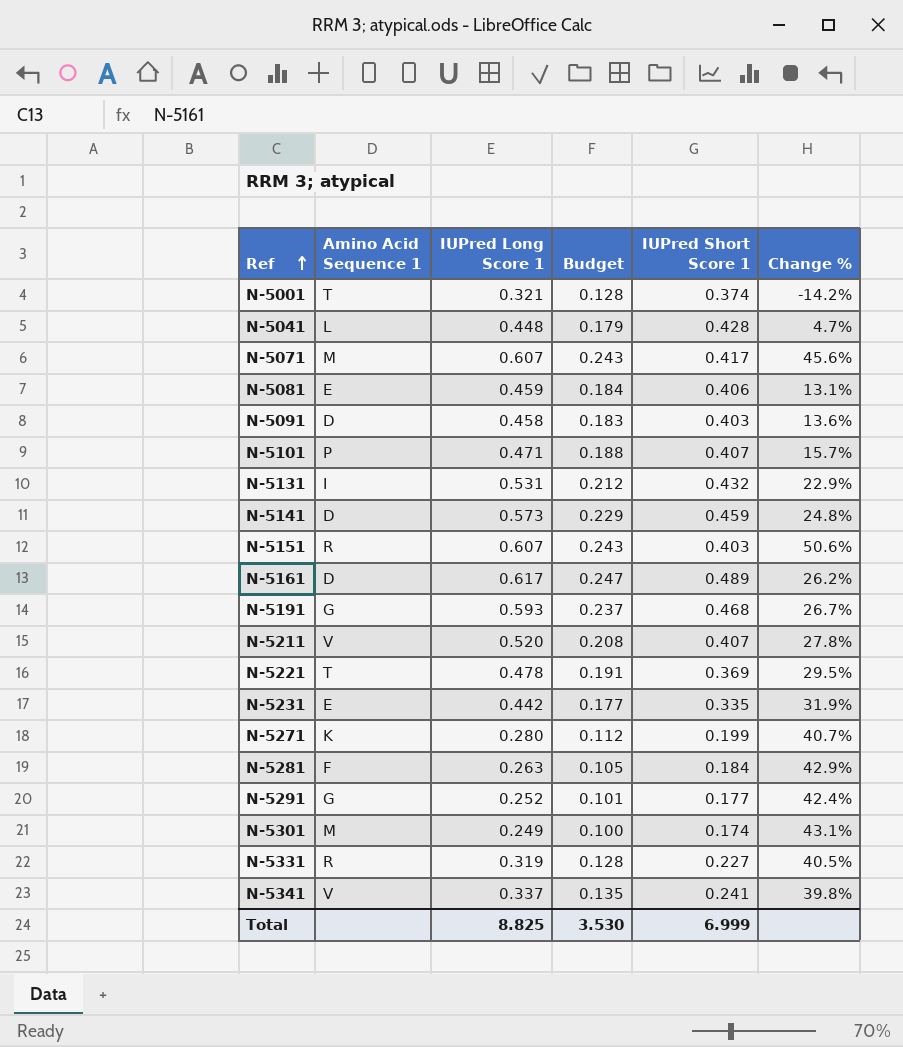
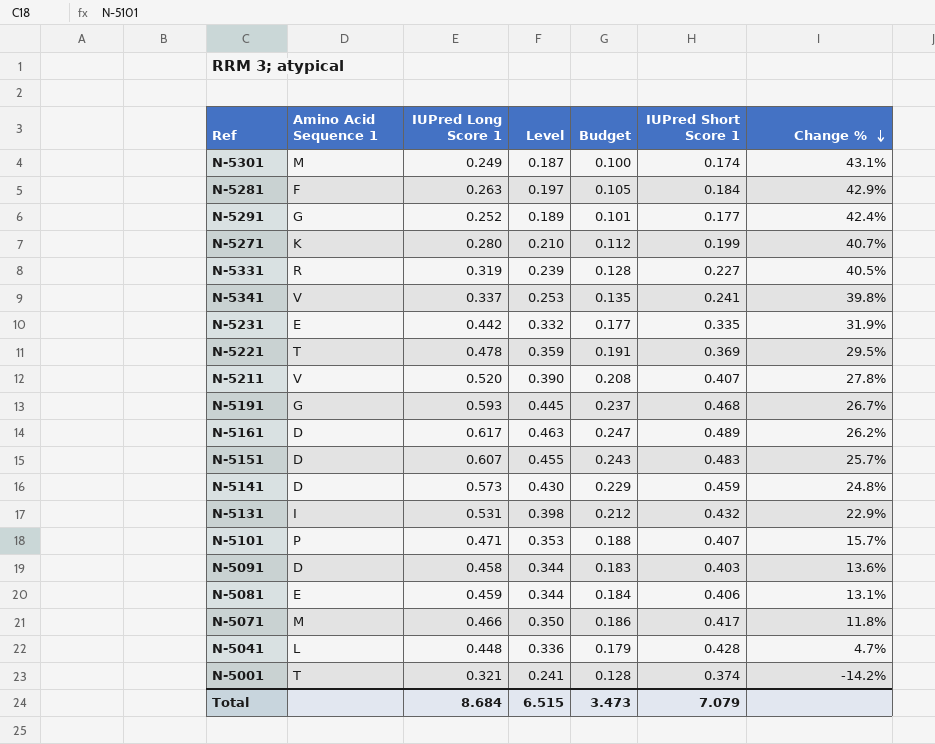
row order: Ref ascending -> Change % descending
column Level | formula: none -> [IUPred Long Score 1] * 0.75
N-5151 | Amino Acid Sequence 1: R -> D
N-5151 | IUPred Short Score 1: 0.403 -> 0.483
N-5151 | Change %: 50.6% -> 25.7%
N-5071 | IUPred Long Score 1: 0.607 -> 0.466
N-5071 | Budget: 0.243 -> 0.186
N-5071 | Change %: 45.6% -> 11.8%
Total | IUPred Long Score 1: 8.825 -> 8.684
Total | Budget: 3.530 -> 3.473
Total | IUPred Short Score 1: 6.999 -> 7.079

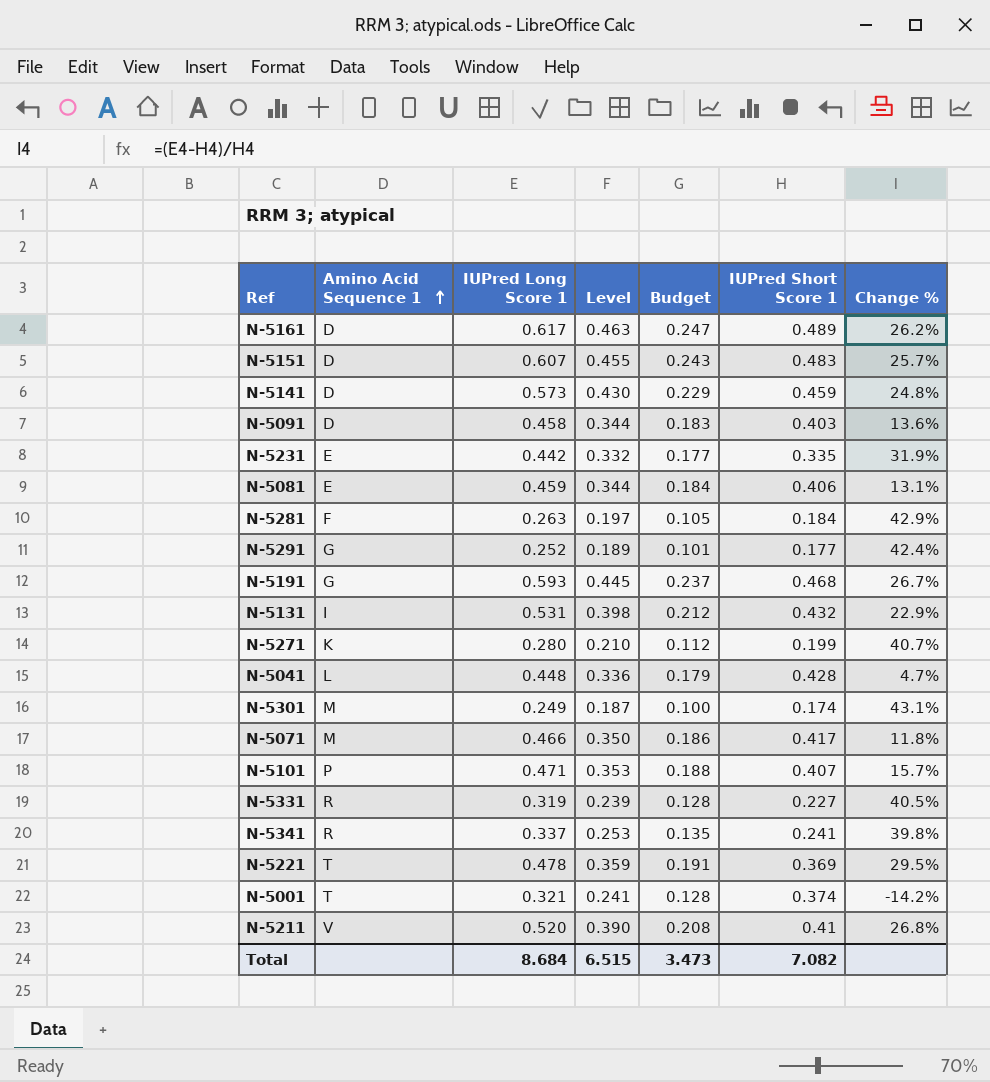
row order: Change % descending -> Amino Acid Sequence 1 ascending
N-5341 | Amino Acid Sequence 1: V -> R
N-5211 | IUPred Short Score 1: 0.407 -> 0.41
N-5211 | Change %: 27.8% -> 26.8%
Total | IUPred Short Score 1: 7.079 -> 7.082

